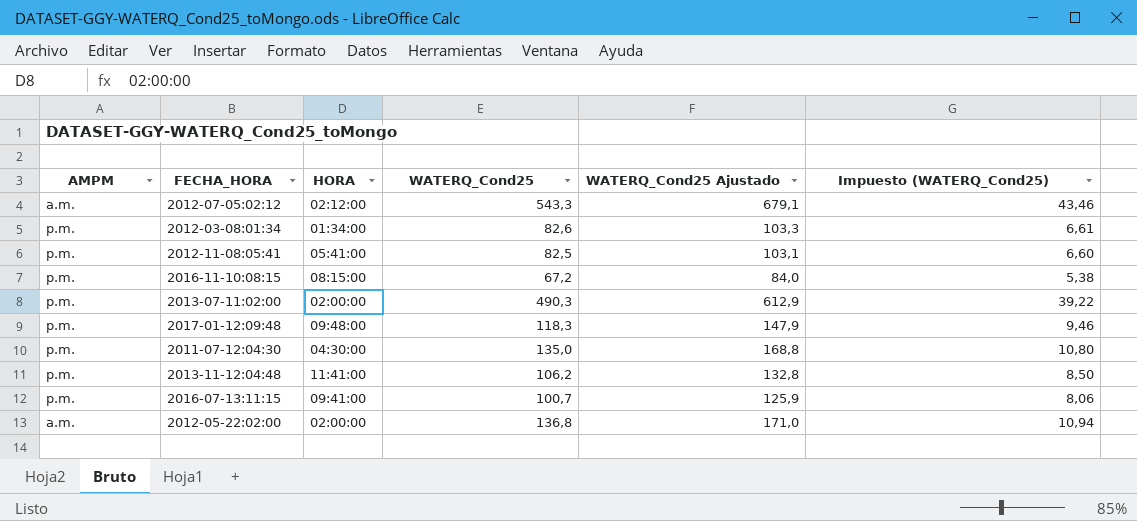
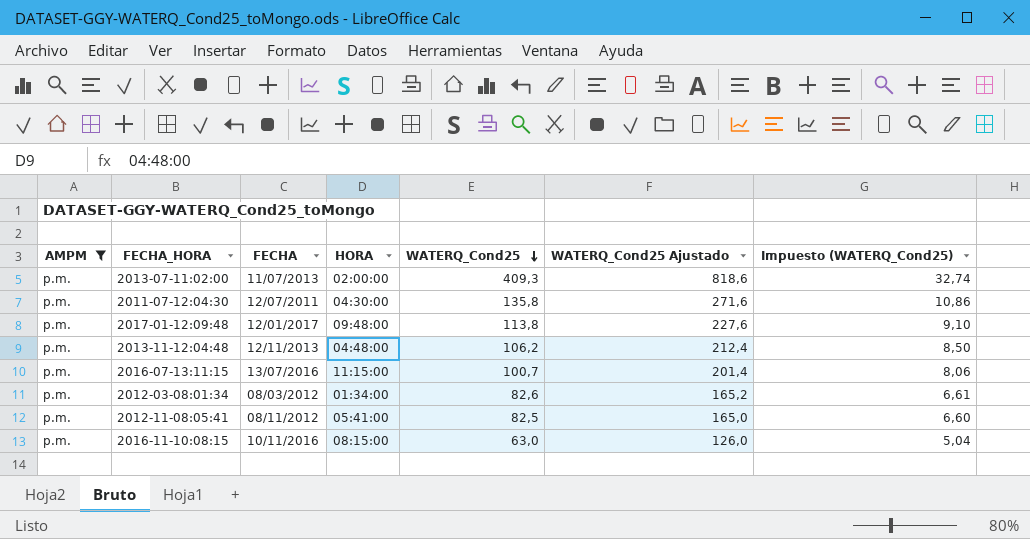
filter: none -> AMPM = p.m.
row order: none -> WATERQ_Cond25 descending
column FECHA | position: none -> 3
column WATERQ_Cond25 Ajustado | formula: [WATERQ_Cond25] * 1,25 -> [WATERQ_Cond25] * 2
2013-07-11:02:00 | WATERQ_Cond25: 490,3 -> 409,3
2013-07-11:02:00 | Impuesto (WATERQ_Cond25): 39,22 -> 32,74
2011-07-12:04:30 | WATERQ_Cond25: 135,0 -> 135,8
2011-07-12:04:30 | Impuesto (WATERQ_Cond25): 10,80 -> 10,86
2017-01-12:09:48 | WATERQ_Cond25: 118,3 -> 113,8
2017-01-12:09:48 | Impuesto (WATERQ_Cond25): 9,46 -> 9,10
2013-11-12:04:48 | HORA: 11:41:00 -> 04:48:00
2016-07-13:11:15 | HORA: 09:41:00 -> 11:15:00
2016-11-10:08:15 | WATERQ_Cond25: 67,2 -> 63,0
2016-11-10:08:15 | Impuesto (WATERQ_Cond25): 5,38 -> 5,04

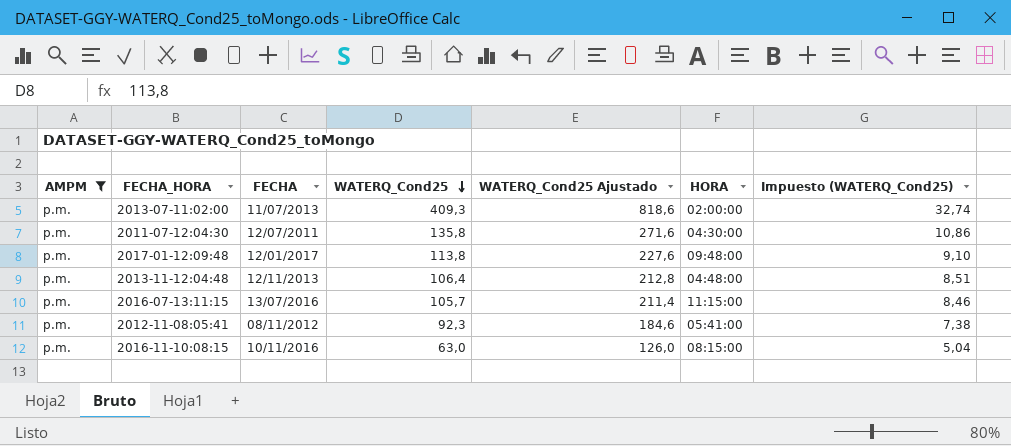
column HORA | position: 4 -> 6
row 2012-03-08:01:34: p.m. | 08/03/2012 | 01:34:00 | 82,6 | 165,2 | 6,61 -> none
2013-11-12:04:48 | WATERQ_Cond25: 106,2 -> 106,4
2013-11-12:04:48 | WATERQ_Cond25 Ajustado: 212,4 -> 212,8
2013-11-12:04:48 | Impuesto (WATERQ_Cond25): 8,50 -> 8,51
2016-07-13:11:15 | WATERQ_Cond25: 100,7 -> 105,7
2016-07-13:11:15 | WATERQ_Cond25 Ajustado: 201,4 -> 211,4
2016-07-13:11:15 | Impuesto (WATERQ_Cond25): 8,06 -> 8,46
2012-11-08:05:41 | WATERQ_Cond25: 82,5 -> 92,3
2012-11-08:05:41 | WATERQ_Cond25 Ajustado: 165,0 -> 184,6
2012-11-08:05:41 | Impuesto (WATERQ_Cond25): 6,60 -> 7,38

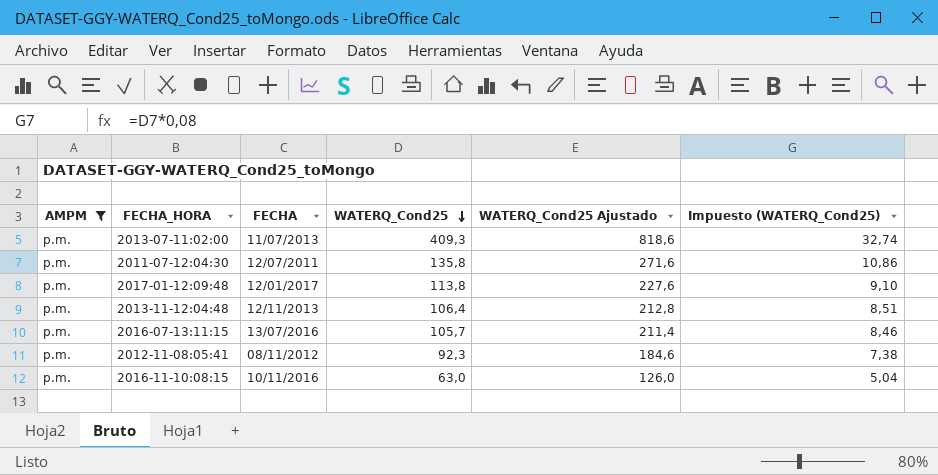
column HORA | position: 6 -> none

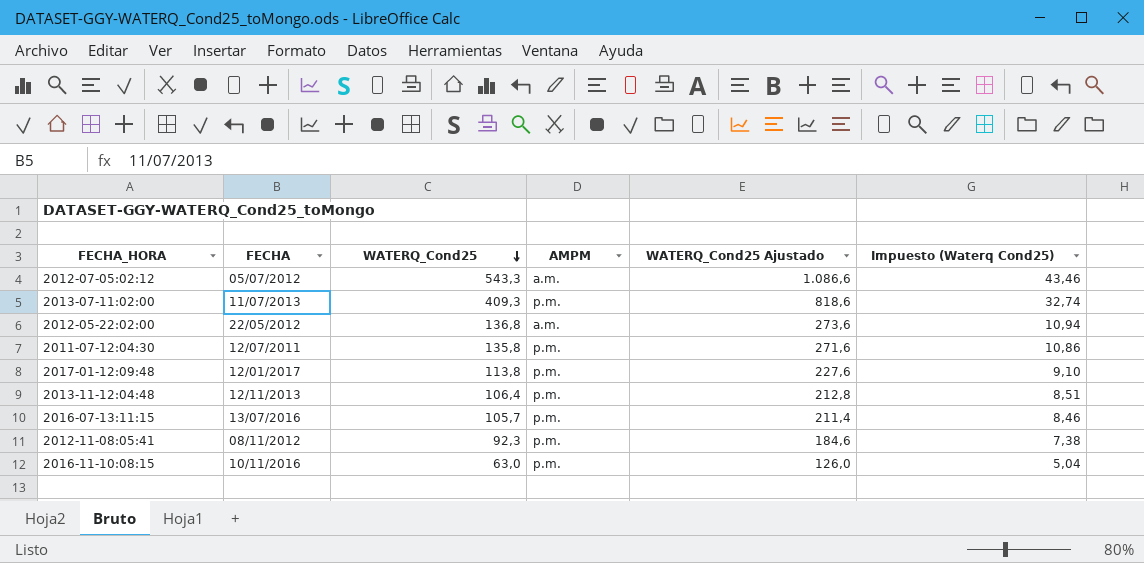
filter: AMPM = p.m. -> none
column AMPM | position: 1 -> 4
column name: Impuesto (WATERQ_Cond25) -> Impuesto (Waterq Cond25)

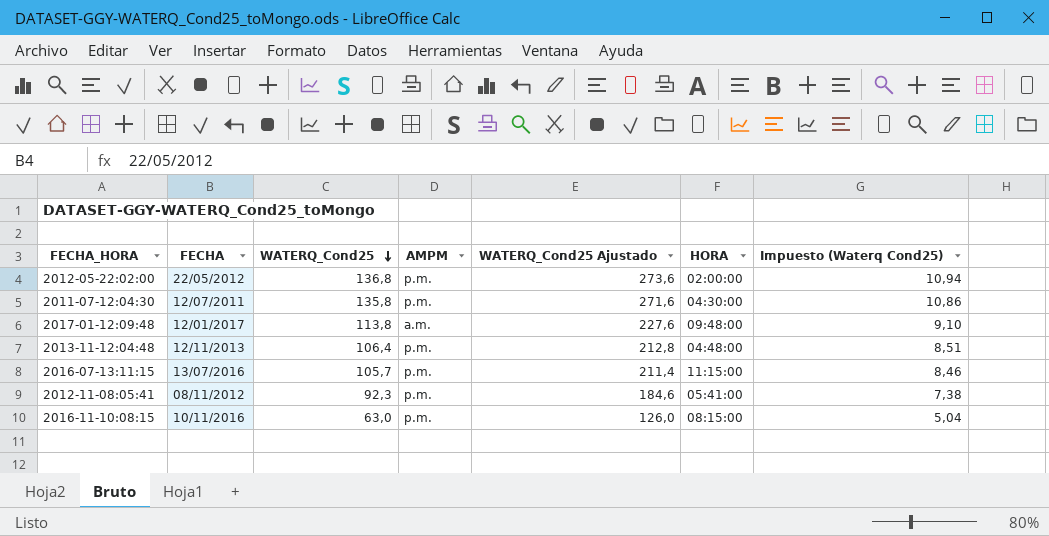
column HORA | position: none -> 6
row 2012-07-05:02:12: 05/07/2012 | 543,3 | a.m. | 1.086,6 | 43,46 -> none
row 2013-07-11:02:00: 11/07/2013 | 409,3 | p.m. | 818,6 | 32,74 -> none
2012-05-22:02:00 | AMPM: a.m. -> p.m.
2017-01-12:09:48 | AMPM: p.m. -> a.m.

